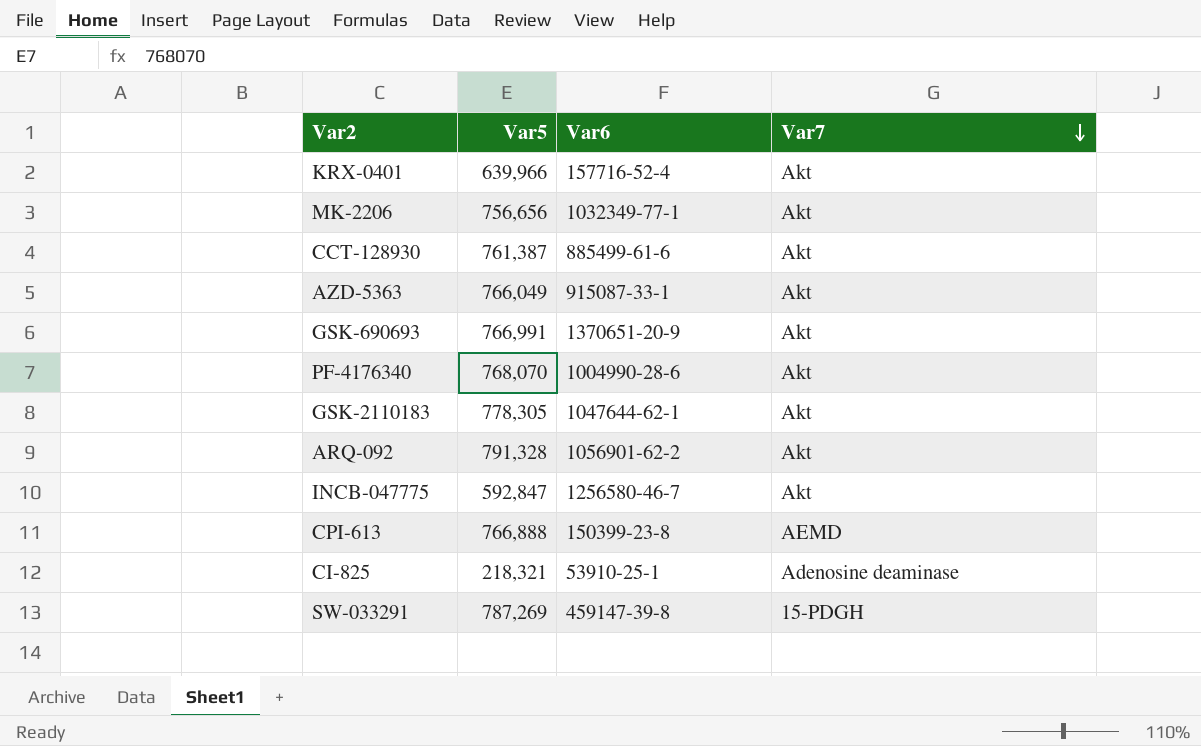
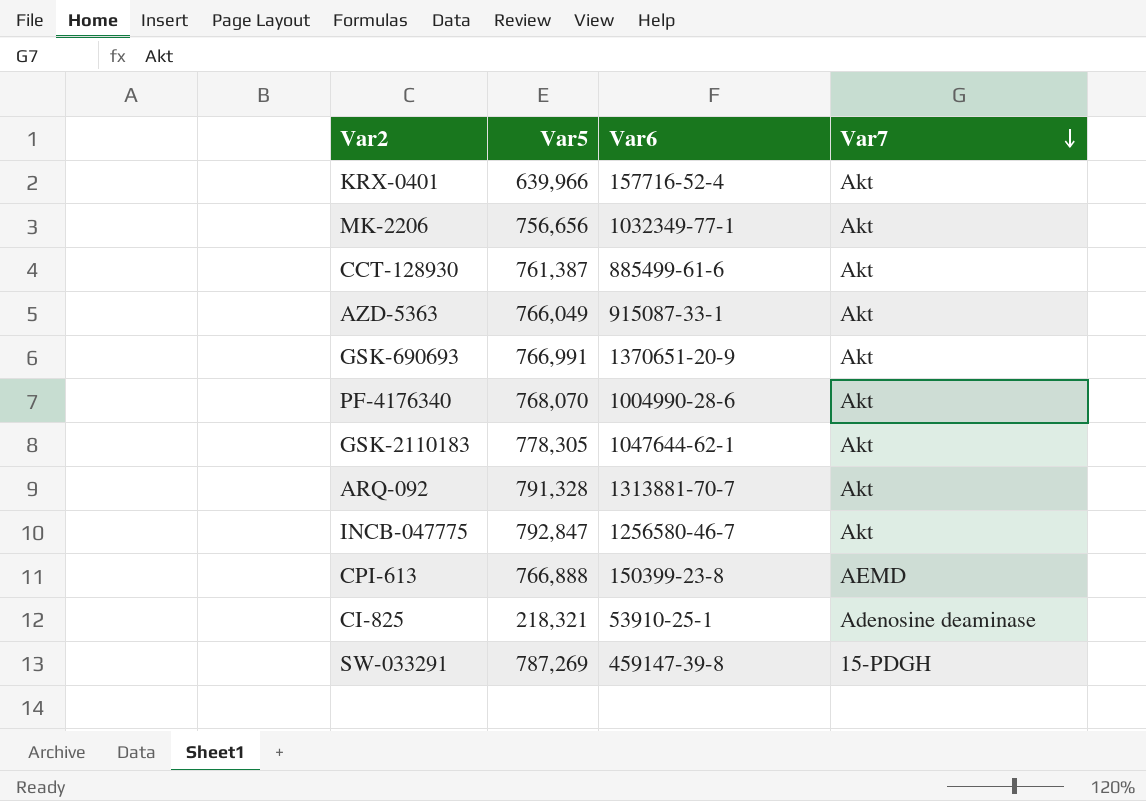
ARQ-092 | Var6: 1056901-62-2 -> 1313881-70-7
INCB-047775 | Var5: 592,847 -> 792,847

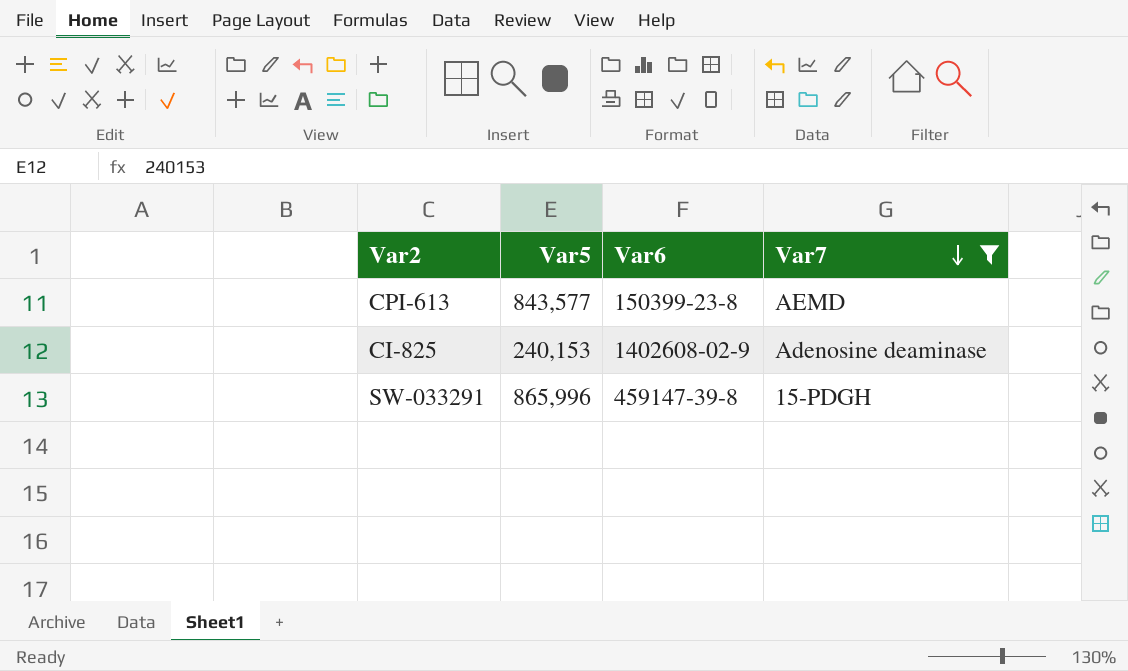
filter: none -> Var7 != Akt
CPI-613 | Var5: 766,888 -> 843,577
CI-825 | Var5: 218,321 -> 240,153
CI-825 | Var6: 53910-25-1 -> 1402608-02-9
SW-033291 | Var5: 787,269 -> 865,996

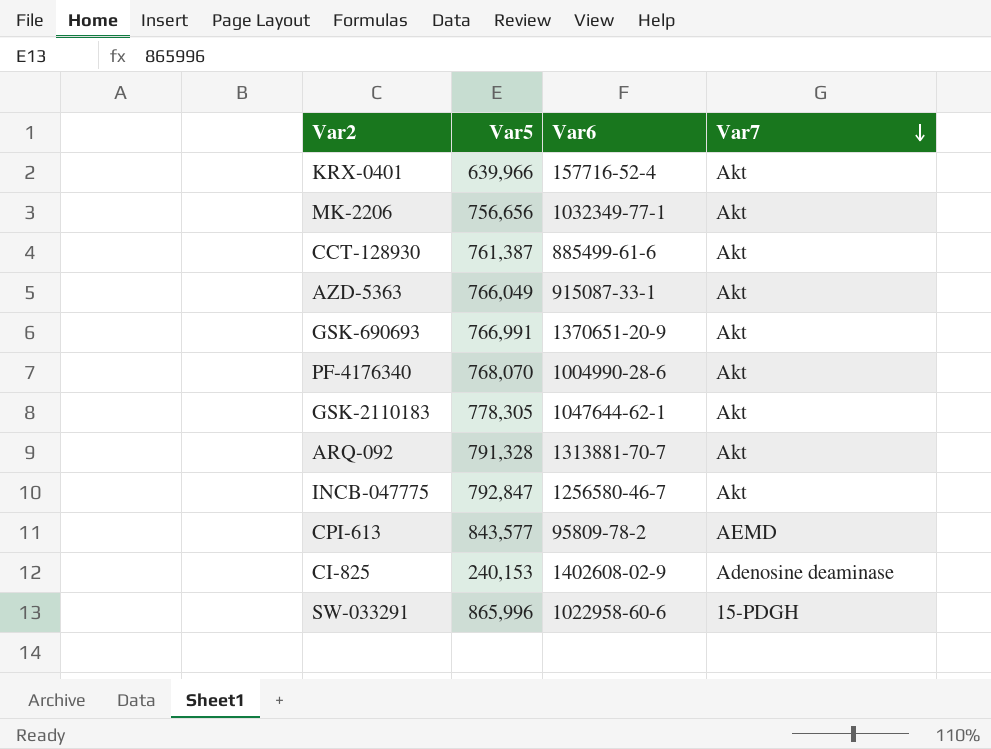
filter: Var7 != Akt -> none
CPI-613 | Var6: 150399-23-8 -> 95809-78-2
SW-033291 | Var6: 459147-39-8 -> 1022958-60-6

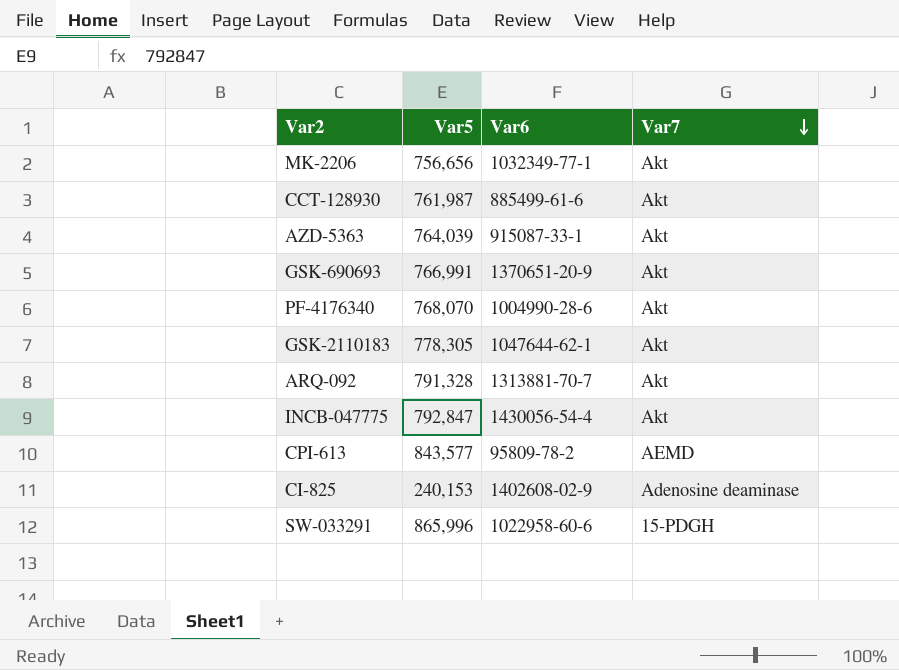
row KRX-0401: 639,966 | 157716-52-4 | Akt -> none
CCT-128930 | Var5: 761,387 -> 761,987
AZD-5363 | Var5: 766,049 -> 764,039
INCB-047775 | Var6: 1256580-46-7 -> 1430056-54-4

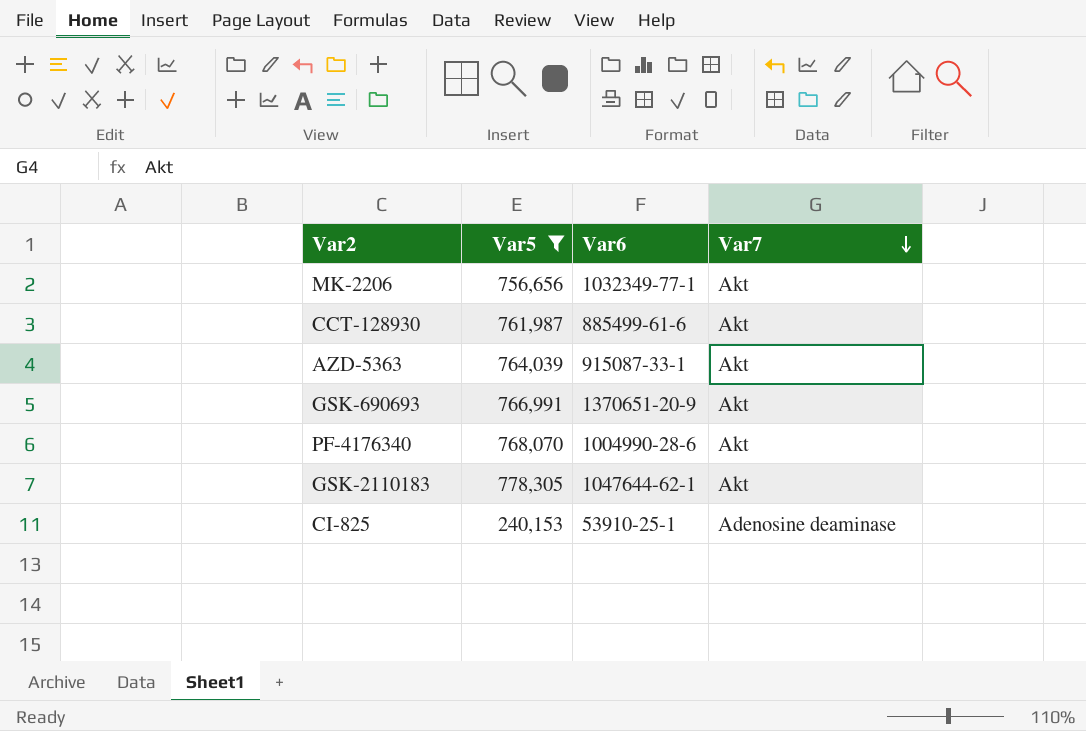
filter: none -> Var5 <= 778,305
CI-825 | Var6: 1402608-02-9 -> 53910-25-1

